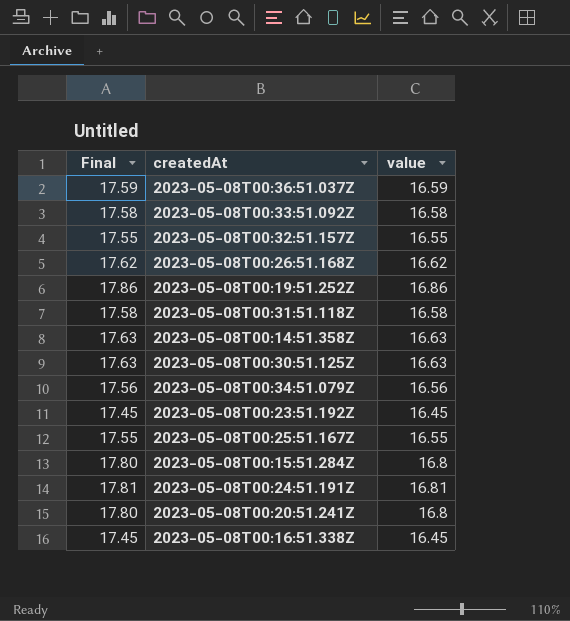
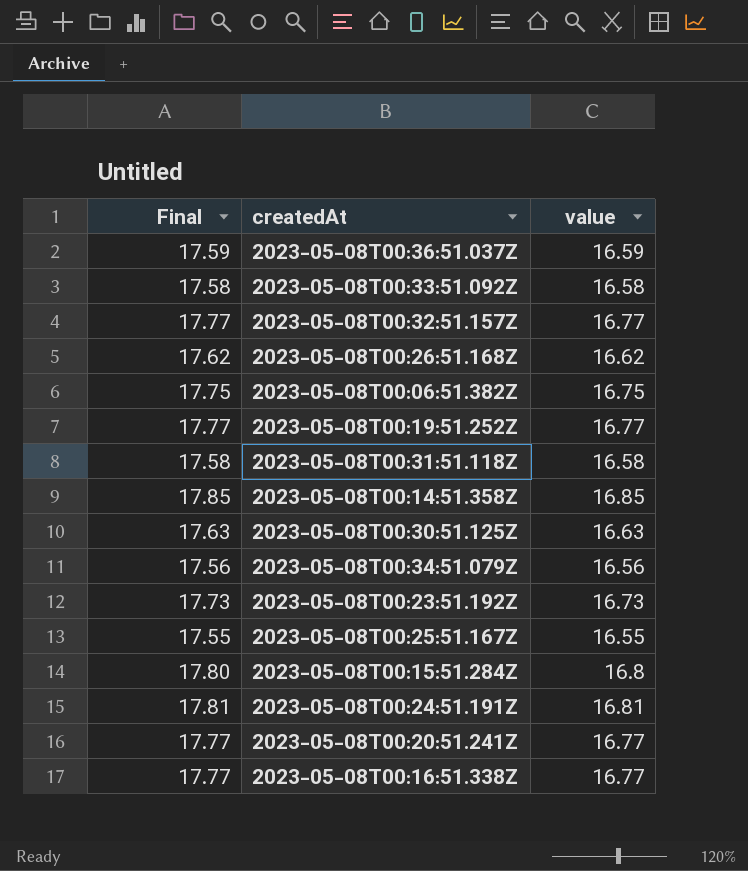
2023-05-08T00:32:51.157Z | Final: 17.55 -> 17.77
2023-05-08T00:32:51.157Z | value: 16.55 -> 16.77
row 2023-05-08T00:06:51.382Z: none -> 17.75 | 16.75
2023-05-08T00:19:51.252Z | Final: 17.86 -> 17.77
2023-05-08T00:19:51.252Z | value: 16.86 -> 16.77
2023-05-08T00:14:51.358Z | Final: 17.63 -> 17.85
2023-05-08T00:14:51.358Z | value: 16.63 -> 16.85
2023-05-08T00:23:51.192Z | Final: 17.45 -> 17.73
2023-05-08T00:23:51.192Z | value: 16.45 -> 16.73
2023-05-08T00:20:51.241Z | Final: 17.80 -> 17.77
2023-05-08T00:20:51.241Z | value: 16.8 -> 16.77
2023-05-08T00:16:51.338Z | Final: 17.45 -> 17.77
2023-05-08T00:16:51.338Z | value: 16.45 -> 16.77

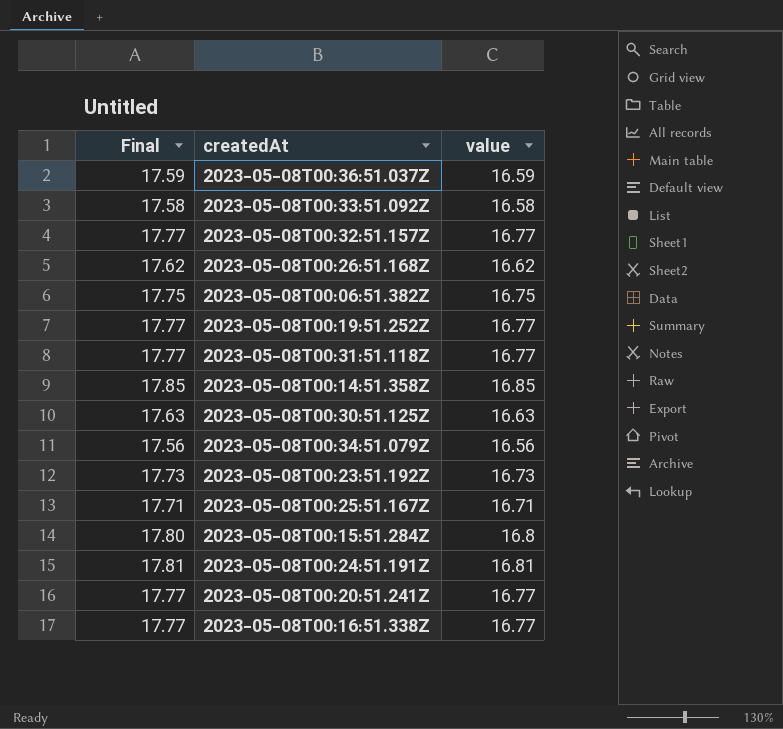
2023-05-08T00:31:51.118Z | Final: 17.58 -> 17.77
2023-05-08T00:31:51.118Z | value: 16.58 -> 16.77
2023-05-08T00:25:51.167Z | Final: 17.55 -> 17.71
2023-05-08T00:25:51.167Z | value: 16.55 -> 16.71

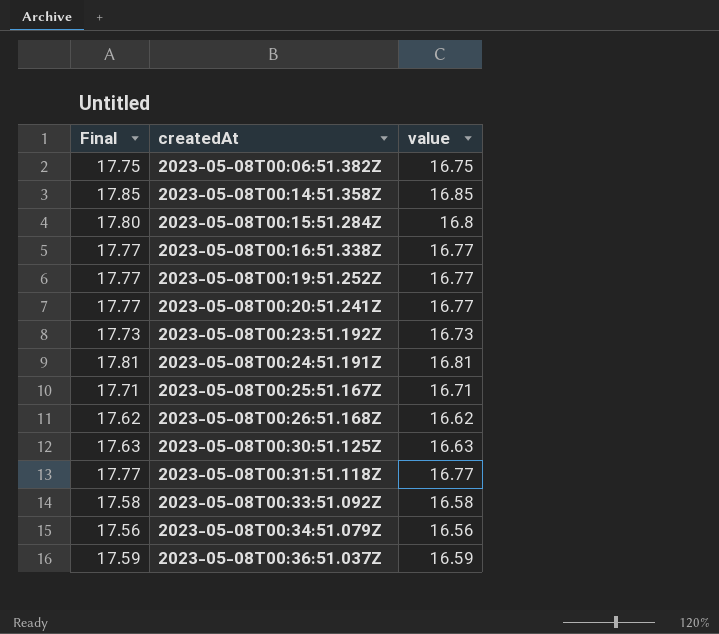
row order: none -> createdAt ascending
row 2023-05-08T00:32:51.157Z: 17.77 | 16.77 -> none

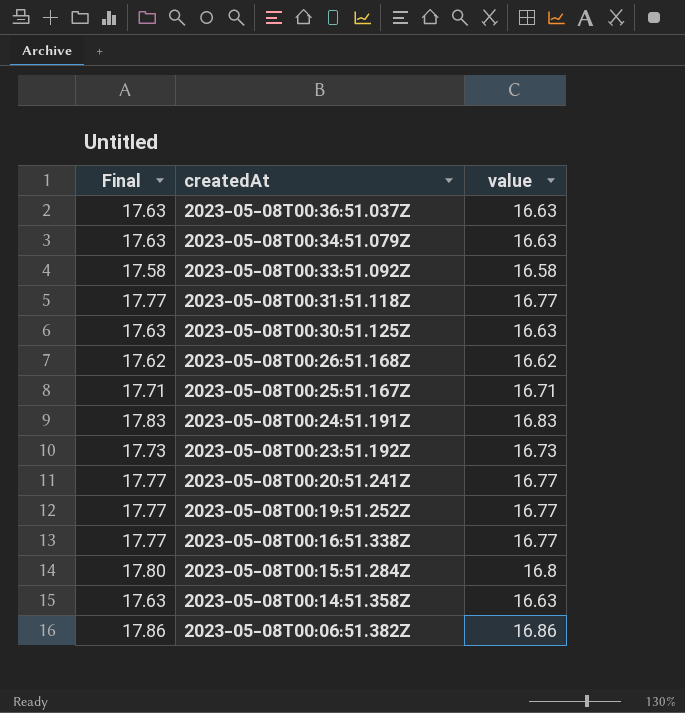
row order: createdAt ascending -> createdAt descending
2023-05-08T00:36:51.037Z | Final: 17.59 -> 17.63
2023-05-08T00:36:51.037Z | value: 16.59 -> 16.63
2023-05-08T00:34:51.079Z | Final: 17.56 -> 17.63
2023-05-08T00:34:51.079Z | value: 16.56 -> 16.63
2023-05-08T00:24:51.191Z | Final: 17.81 -> 17.83
2023-05-08T00:24:51.191Z | value: 16.81 -> 16.83
2023-05-08T00:14:51.358Z | Final: 17.85 -> 17.63
2023-05-08T00:14:51.358Z | value: 16.85 -> 16.63
2023-05-08T00:06:51.382Z | Final: 17.75 -> 17.86
2023-05-08T00:06:51.382Z | value: 16.75 -> 16.86

